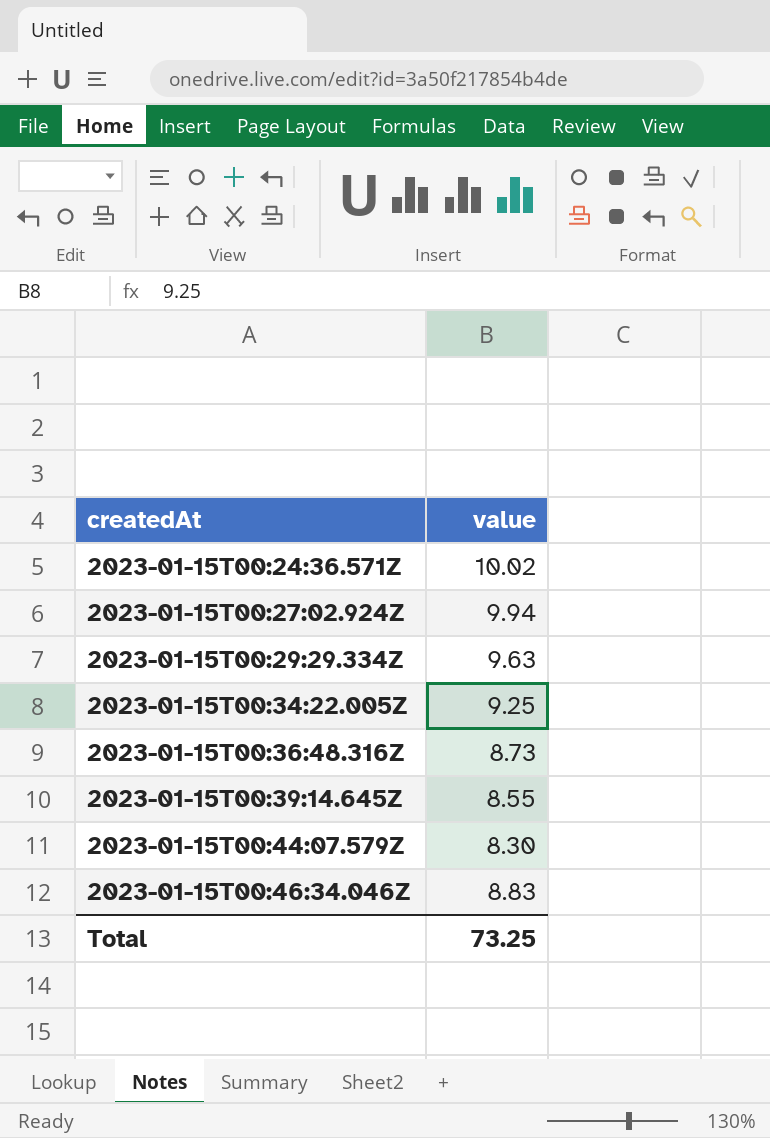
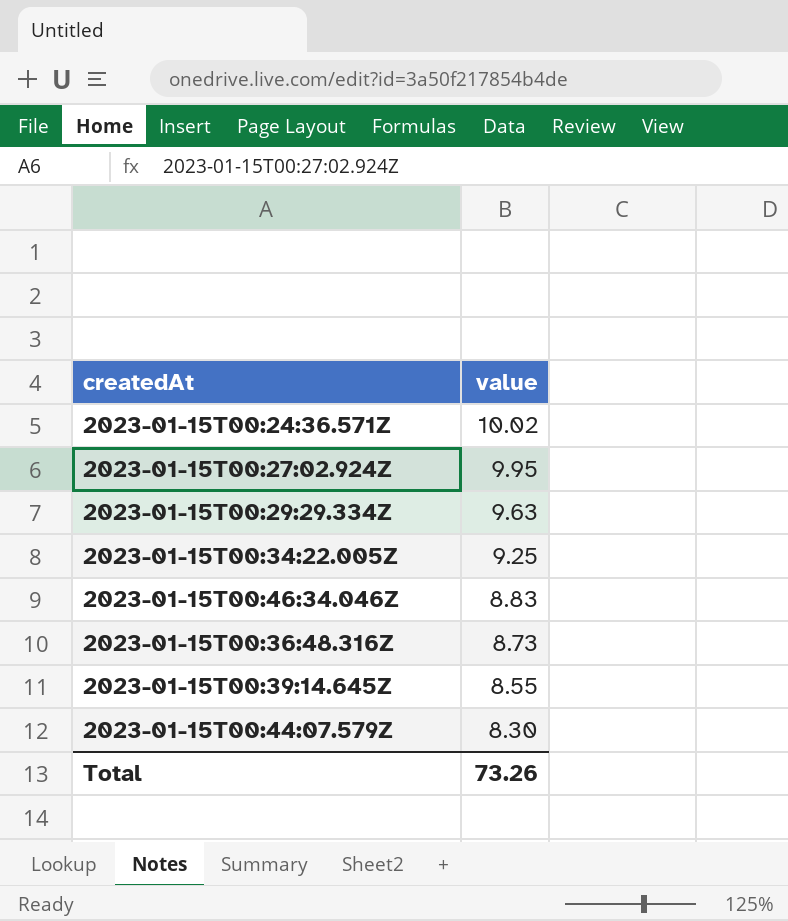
row order: createdAt ascending -> value descending
2023-01-15T00:27:02.924Z | value: 9.94 -> 9.95
Total | value: 73.25 -> 73.26

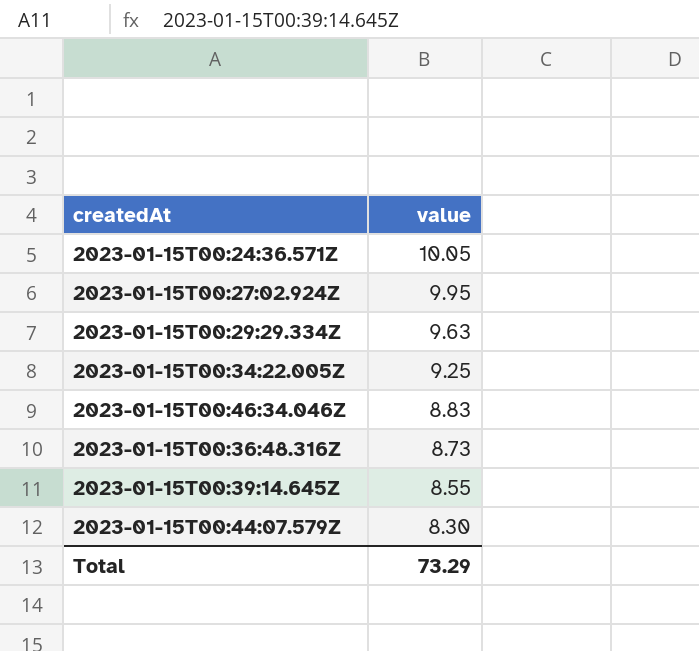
2023-01-15T00:24:36.571Z | value: 10.02 -> 10.05
Total | value: 73.26 -> 73.29

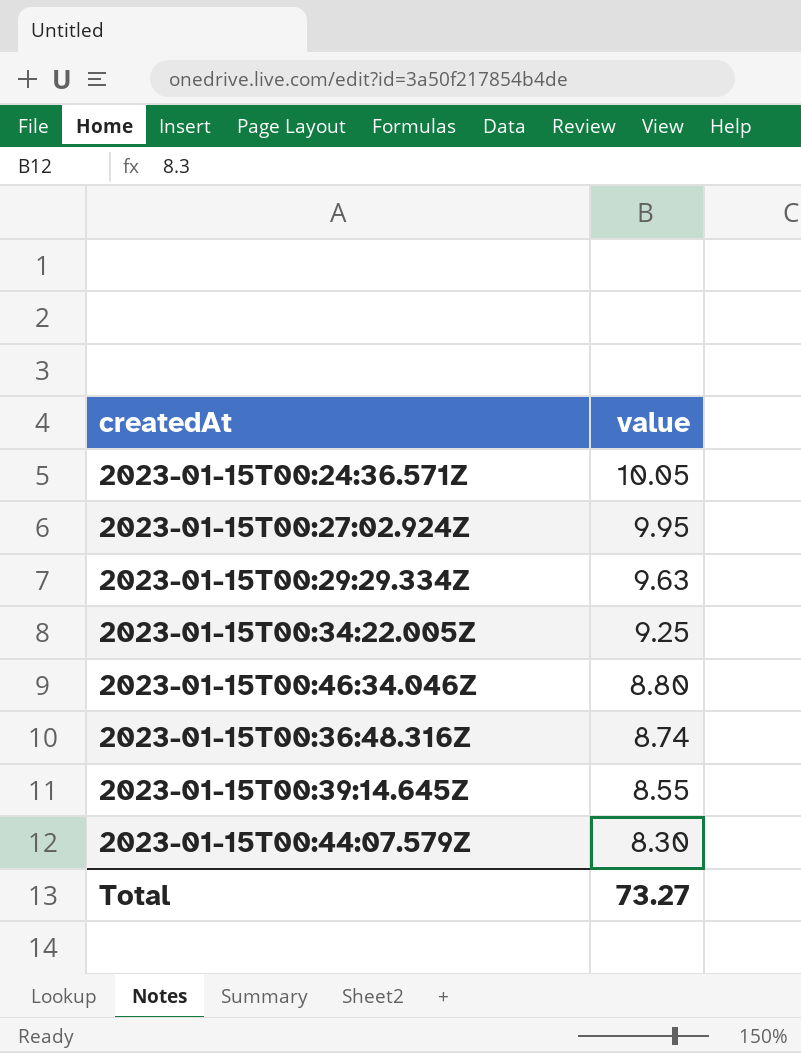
2023-01-15T00:46:34.046Z | value: 8.83 -> 8.80
2023-01-15T00:36:48.316Z | value: 8.73 -> 8.74
Total | value: 73.29 -> 73.27

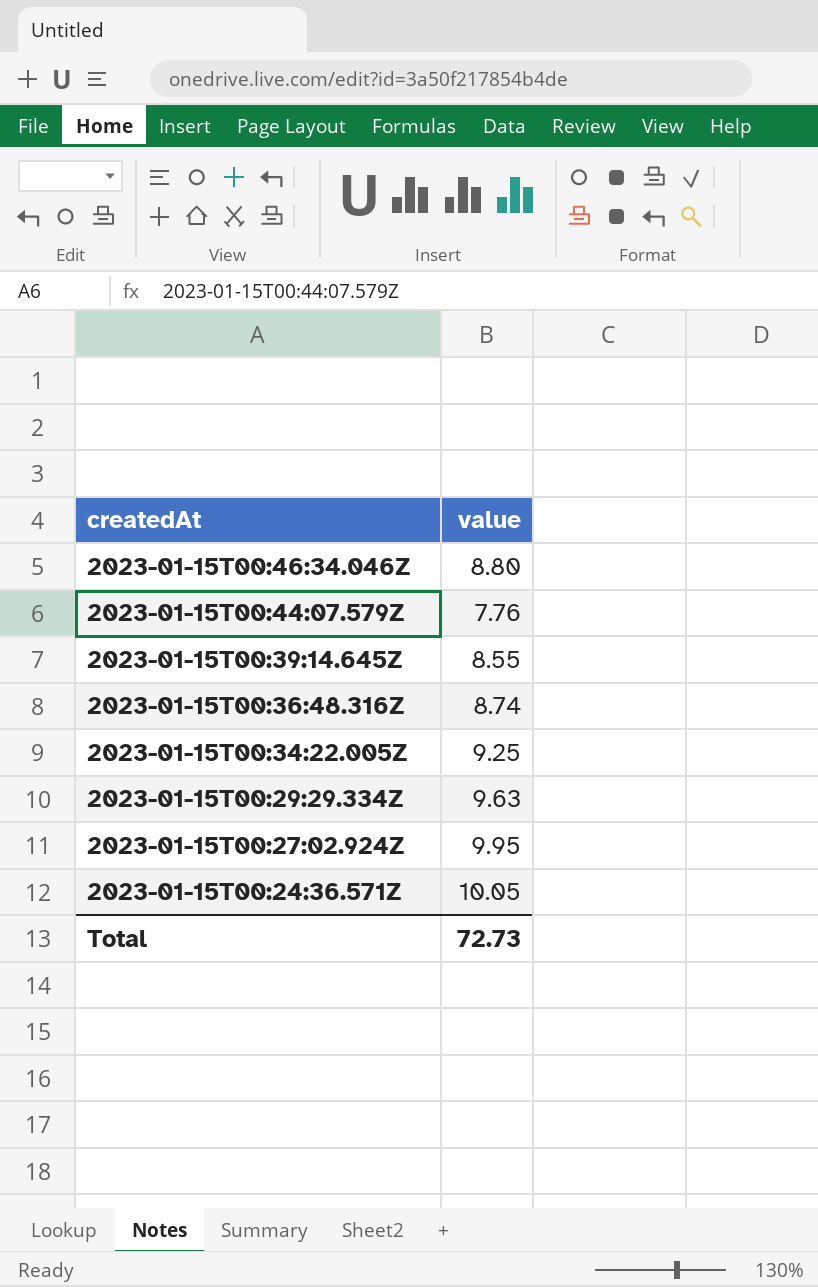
row order: value descending -> createdAt descending
2023-01-15T00:44:07.579Z | value: 8.30 -> 7.76
Total | value: 73.27 -> 72.73

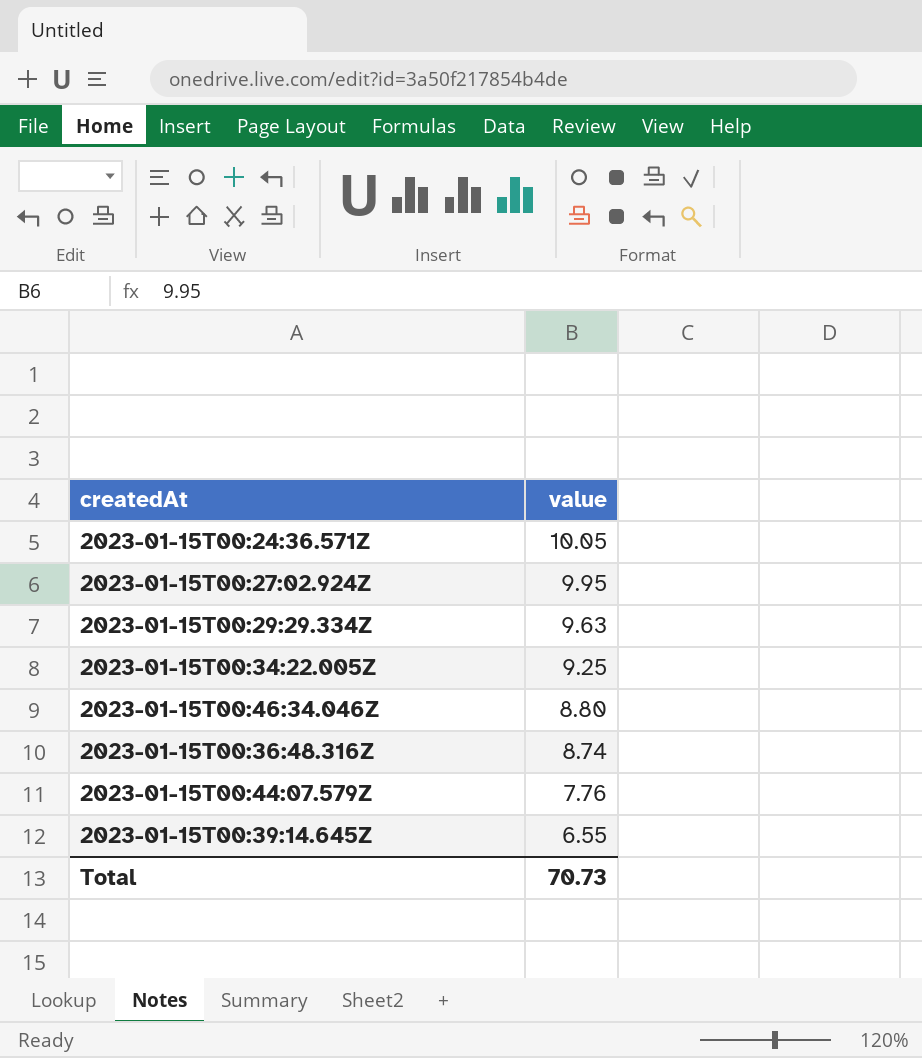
row order: createdAt descending -> value descending
2023-01-15T00:39:14.645Z | value: 8.55 -> 6.55
Total | value: 72.73 -> 70.73

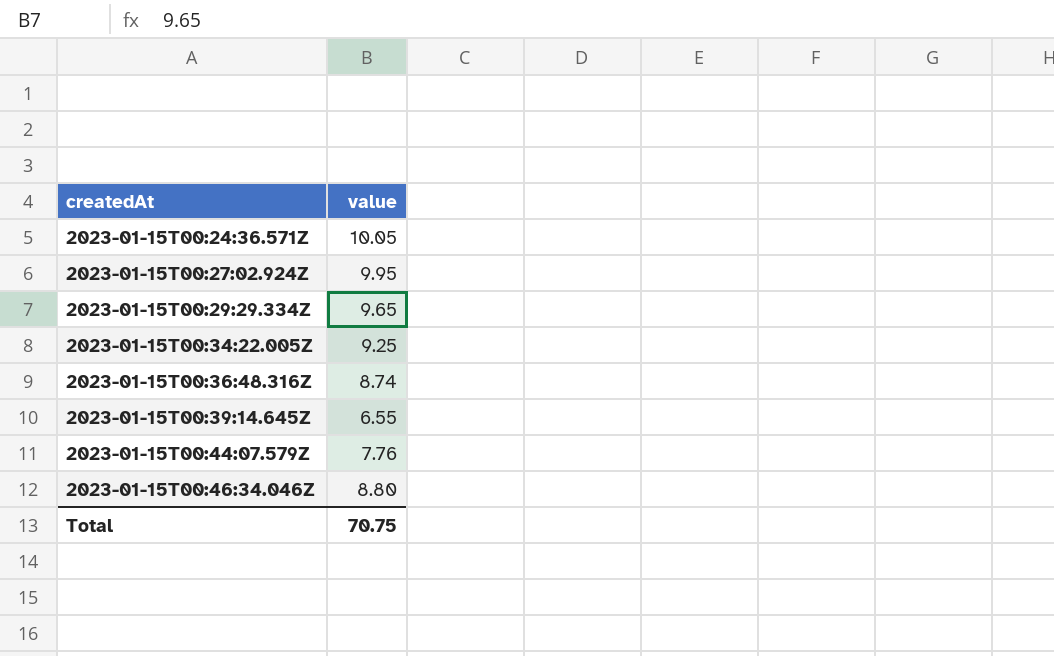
row order: value descending -> createdAt ascending
2023-01-15T00:29:29.334Z | value: 9.63 -> 9.65
Total | value: 70.73 -> 70.75

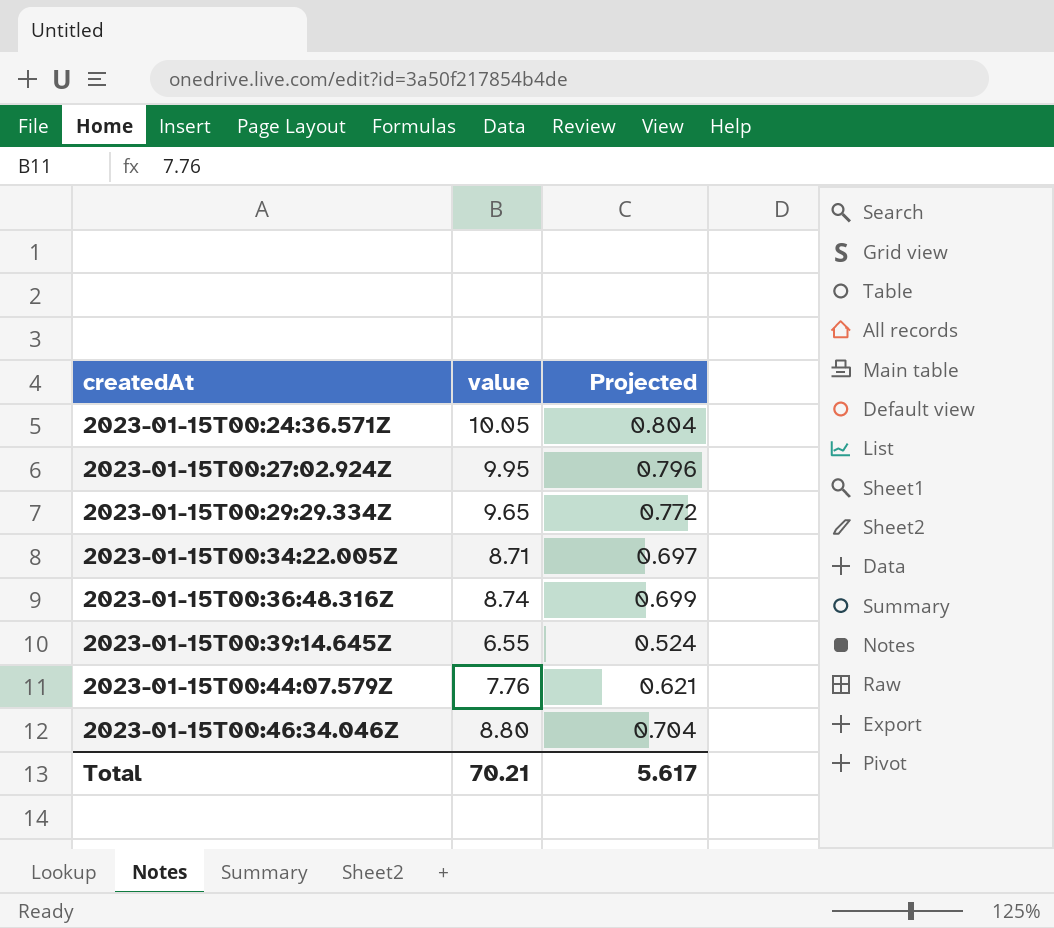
column Projected | formula: none -> [value] * 0.08
2023-01-15T00:34:22.005Z | value: 9.25 -> 8.71
Total | value: 70.75 -> 70.21

